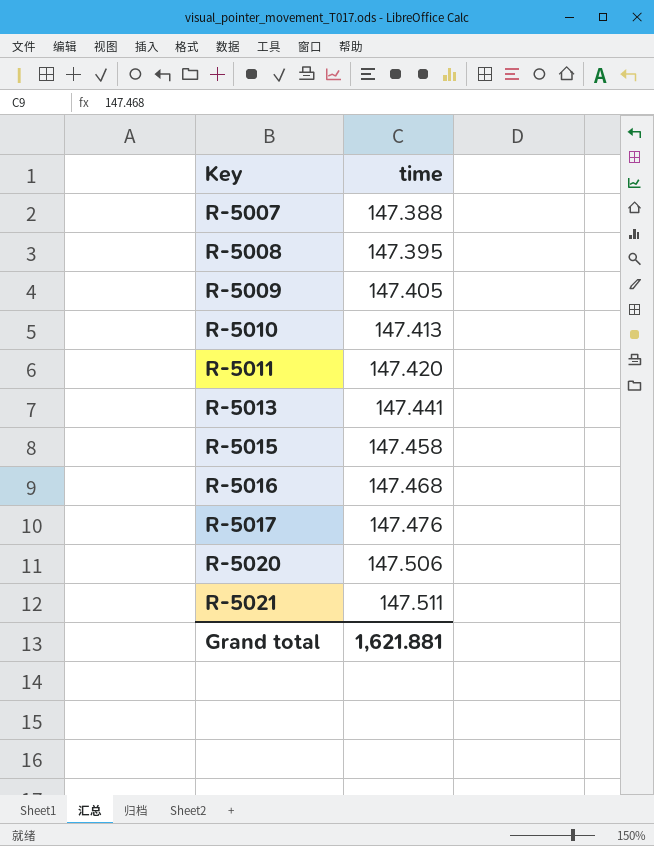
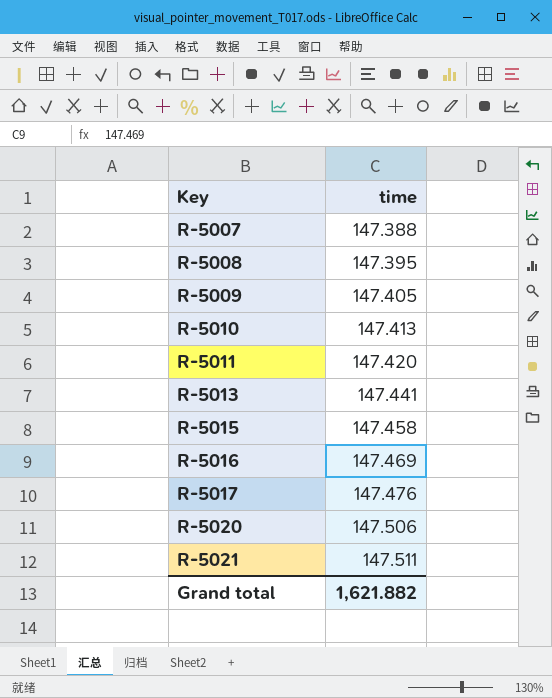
R-5016 | time: 147.468 -> 147.469
Grand total | time: 1,621.881 -> 1,621.882

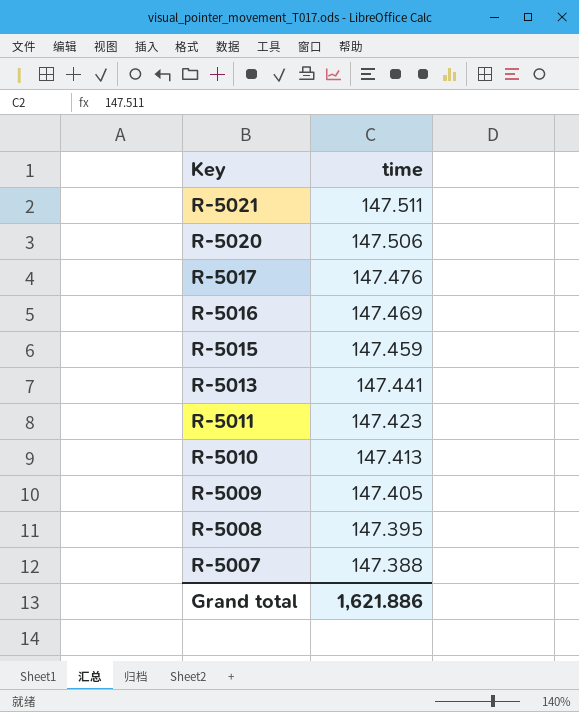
row order: Key ascending -> Key descending
R-5015 | time: 147.458 -> 147.459
R-5011 | time: 147.420 -> 147.423
Grand total | time: 1,621.882 -> 1,621.886

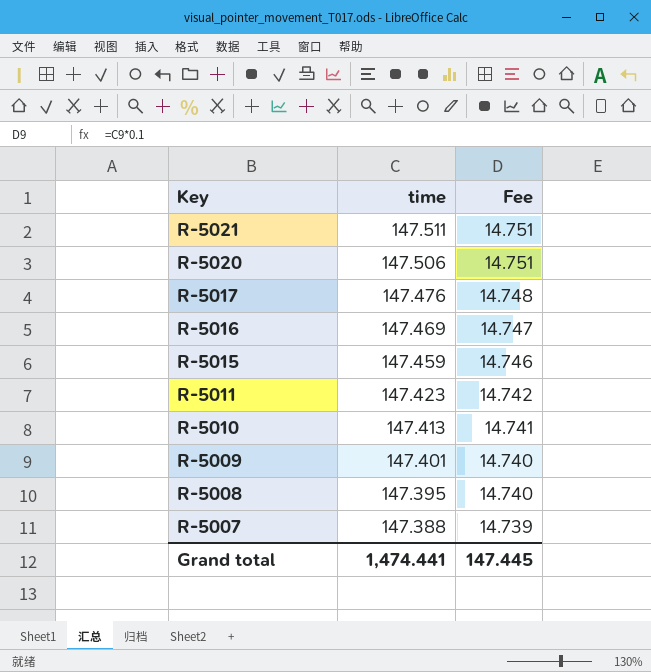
column Fee | formula: none -> [time] * 0.1
row R-5013: 147.441 -> none
R-5009 | time: 147.405 -> 147.401
Grand total | time: 1,621.886 -> 1,474.441

